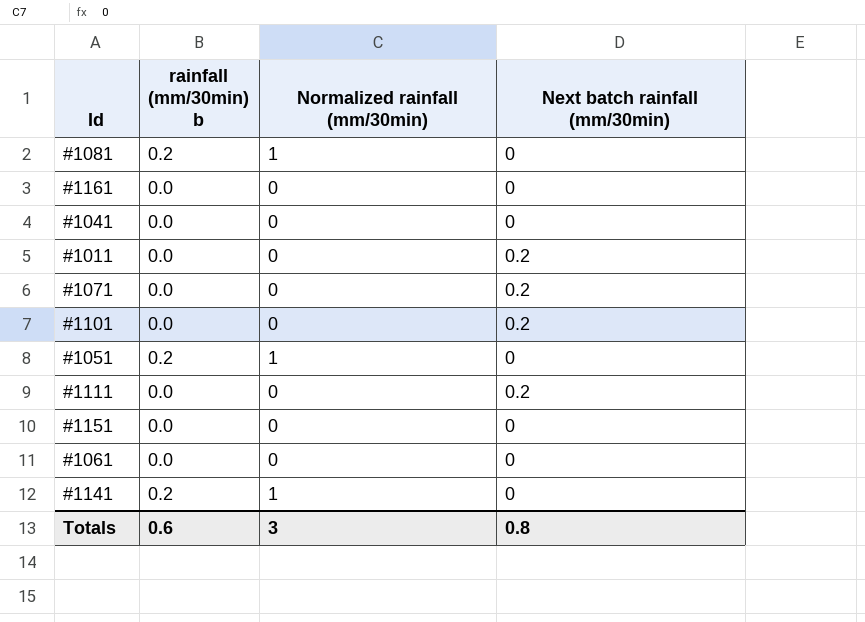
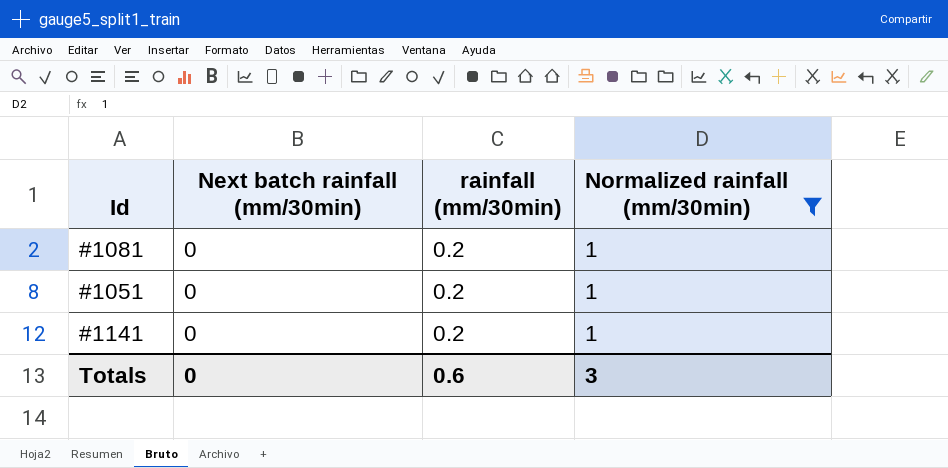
filter: none -> Normalized rainfall (mm/30min) = 1
column Next batch rainfall (mm/30min) | position: 4 -> 2
column name: rainfall (mm/30min) b -> rainfall (mm/30min)
Totals | Next batch rainfall (mm/30min): 0.8 -> 0

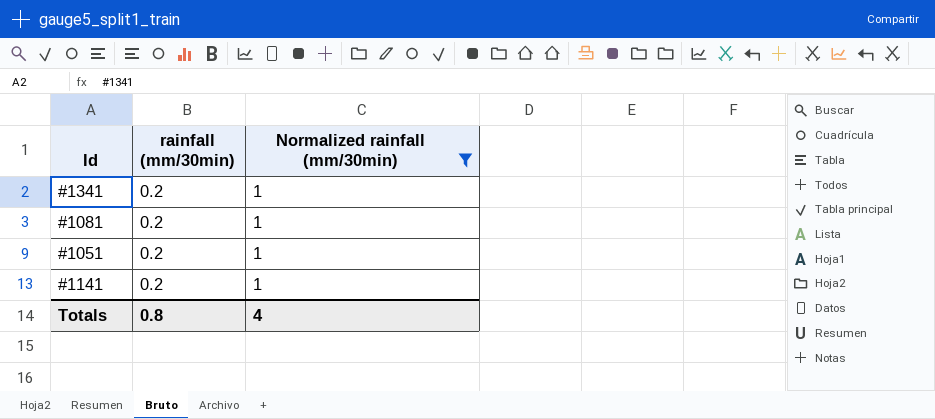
column Next batch rainfall (mm/30min) | position: 2 -> none
row #1341: none -> 0.2 | 1
Totals | rainfall (mm/30min): 0.6 -> 0.8
Totals | Normalized rainfall (mm/30min): 3 -> 4

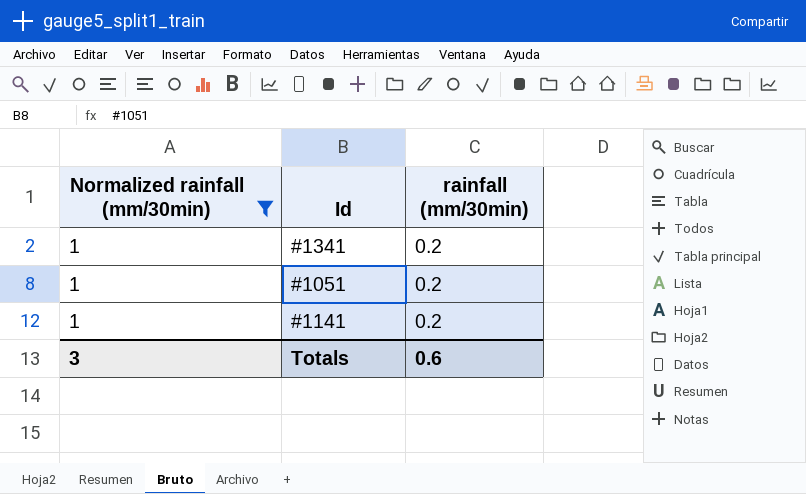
column Normalized rainfall (mm/30min) | position: 3 -> 1
row #1081: 0.2 | 1 -> none
Totals | Normalized rainfall (mm/30min): 4 -> 3
Totals | rainfall (mm/30min): 0.8 -> 0.6

